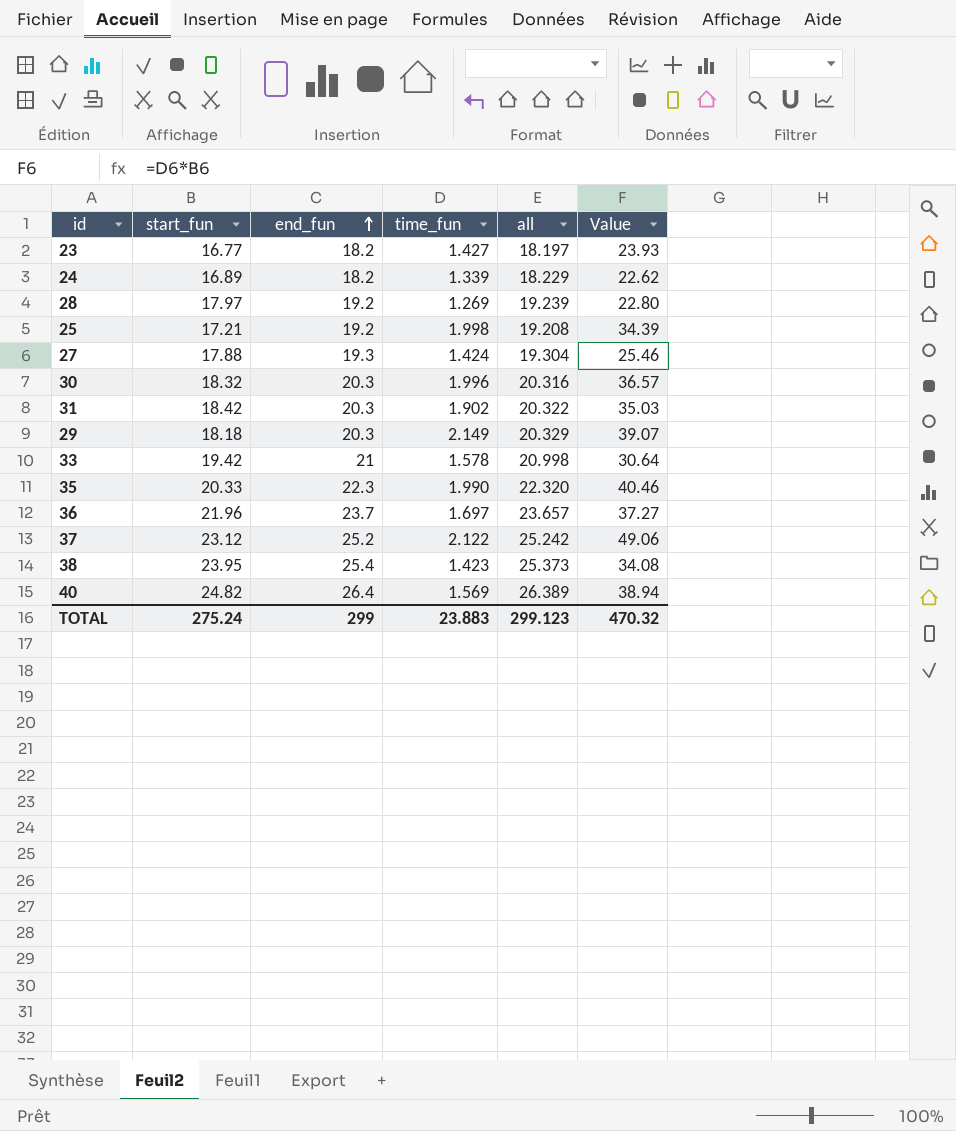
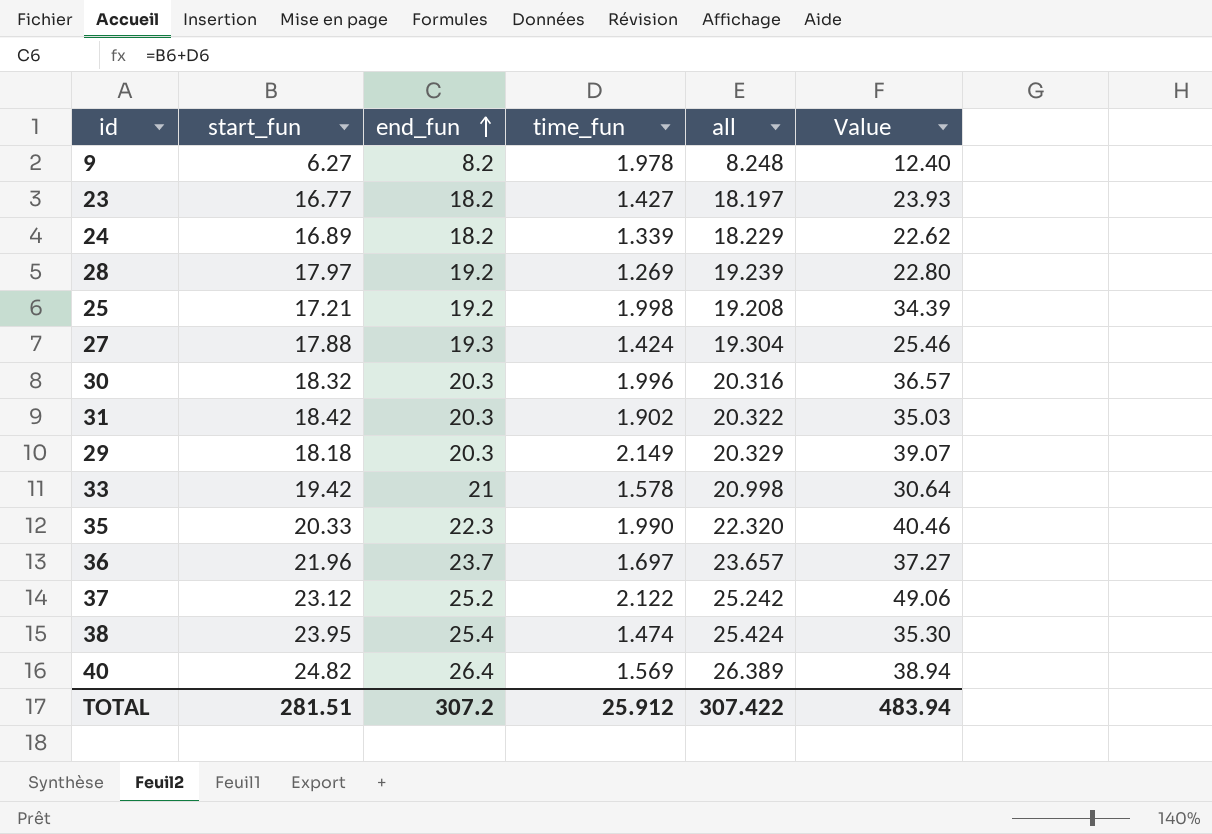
row 9: none -> 6.27 | 8.2 | 1.978 | 8.248 | 12.40
38 | time_fun: 1.423 -> 1.474
38 | all: 25.373 -> 25.424
38 | Value: 34.08 -> 35.30
TOTAL | start_fun: 275.24 -> 281.51
TOTAL | end_fun: 299 -> 307.2
TOTAL | time_fun: 23.883 -> 25.912
TOTAL | all: 299.123 -> 307.422
TOTAL | Value: 470.32 -> 483.94

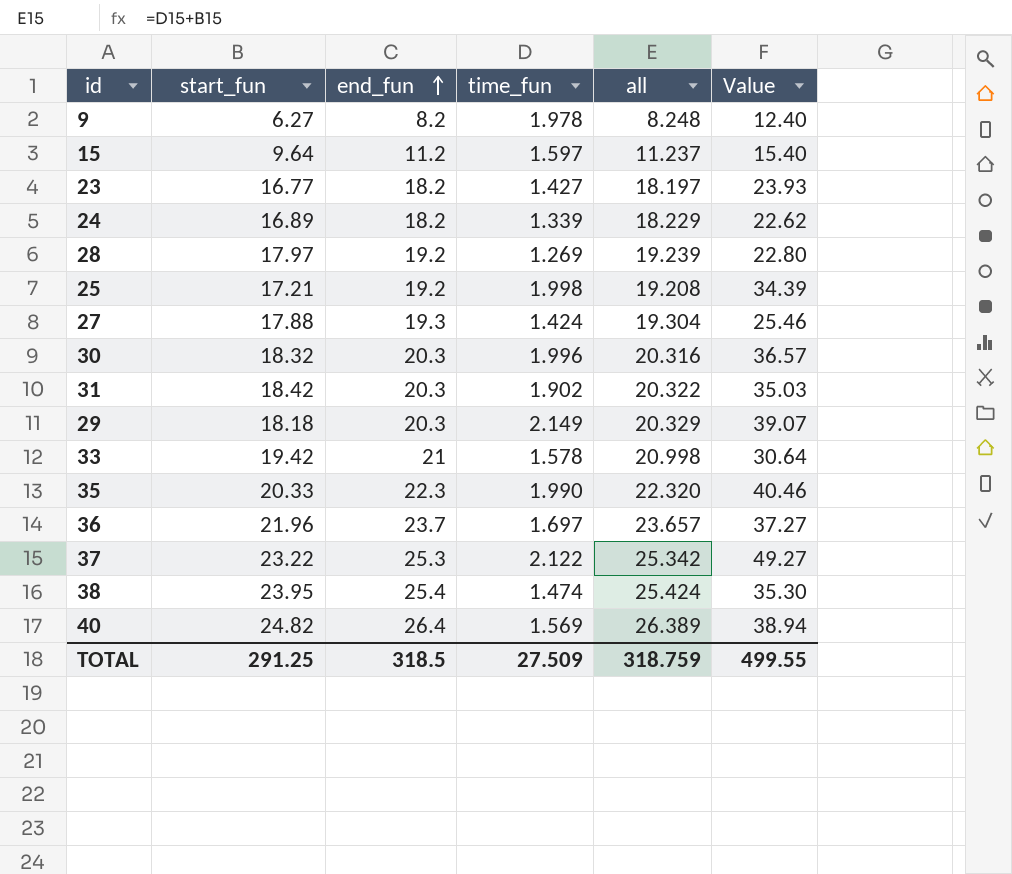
row 15: none -> 9.64 | 11.2 | 1.597 | 11.237 | 15.40
37 | start_fun: 23.12 -> 23.22
37 | end_fun: 25.2 -> 25.3
37 | all: 25.242 -> 25.342
37 | Value: 49.06 -> 49.27
TOTAL | start_fun: 281.51 -> 291.25
TOTAL | end_fun: 307.2 -> 318.5
TOTAL | time_fun: 25.912 -> 27.509
TOTAL | all: 307.422 -> 318.759
TOTAL | Value: 483.94 -> 499.55

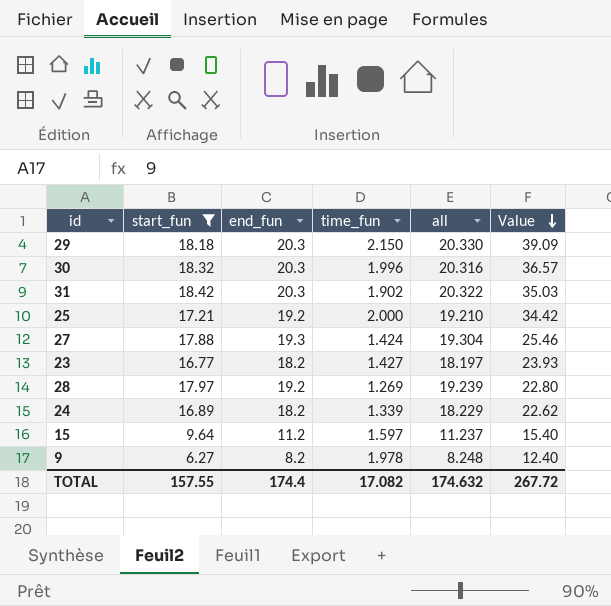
filter: none -> start_fun <= 18.42
row order: end_fun ascending -> Value descending
29 | time_fun: 2.149 -> 2.150
29 | all: 20.329 -> 20.330
29 | Value: 39.07 -> 39.09
25 | time_fun: 1.998 -> 2.000
25 | all: 19.208 -> 19.210
25 | Value: 34.39 -> 34.42
TOTAL | start_fun: 291.25 -> 157.55
TOTAL | end_fun: 318.5 -> 174.4
TOTAL | time_fun: 27.509 -> 17.082
TOTAL | all: 318.759 -> 174.632
TOTAL | Value: 499.55 -> 267.72

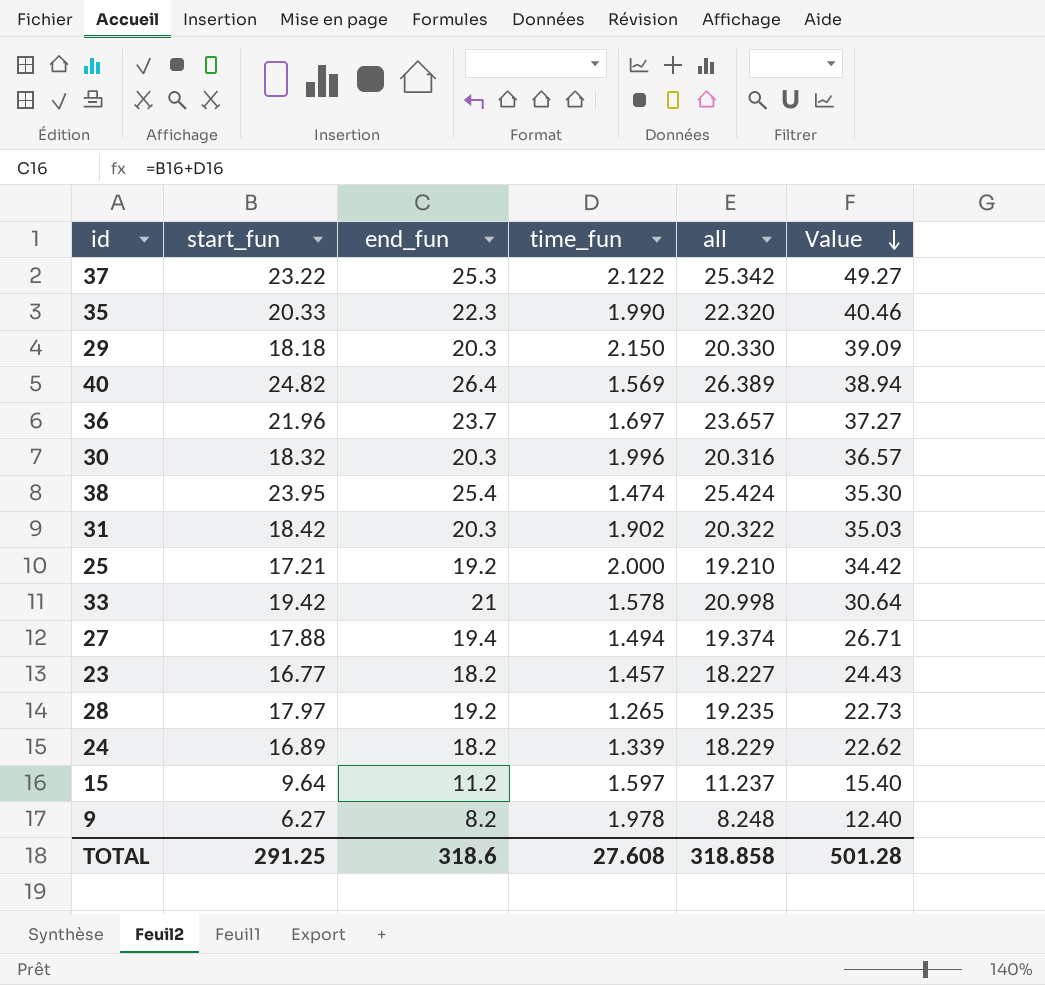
filter: start_fun <= 18.42 -> none
27 | end_fun: 19.3 -> 19.4
27 | time_fun: 1.424 -> 1.494
27 | all: 19.304 -> 19.374
27 | Value: 25.46 -> 26.71
23 | time_fun: 1.427 -> 1.457
23 | all: 18.197 -> 18.227
23 | Value: 23.93 -> 24.43
28 | time_fun: 1.269 -> 1.265
28 | all: 19.239 -> 19.235
28 | Value: 22.80 -> 22.73
TOTAL | start_fun: 157.55 -> 291.25
TOTAL | end_fun: 174.4 -> 318.6
TOTAL | time_fun: 17.082 -> 27.608
TOTAL | all: 174.632 -> 318.858
TOTAL | Value: 267.72 -> 501.28

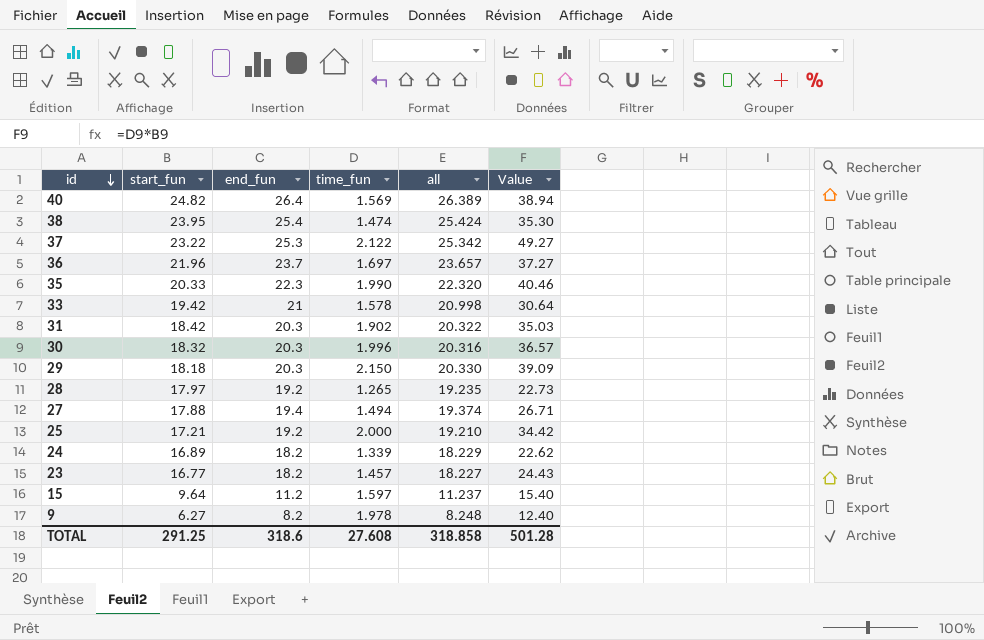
row order: Value descending -> id descending

